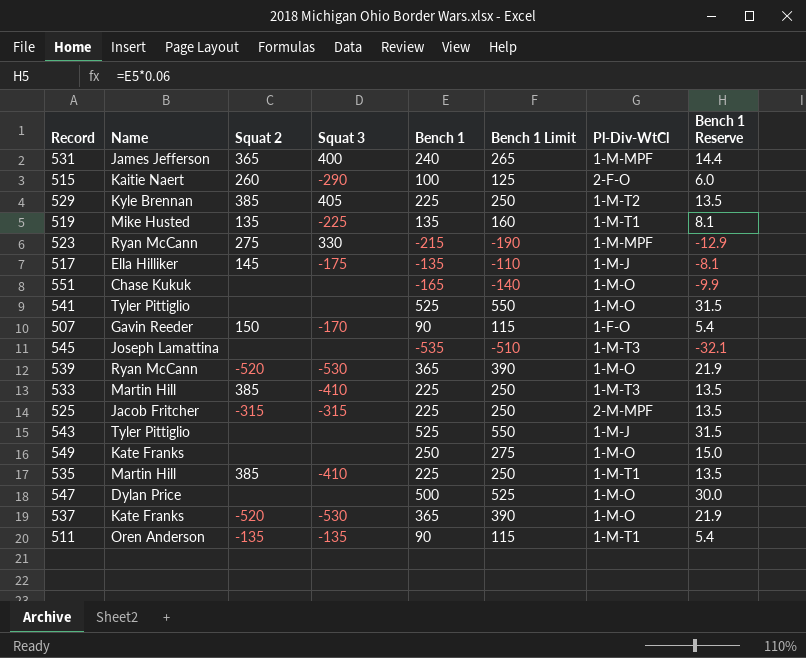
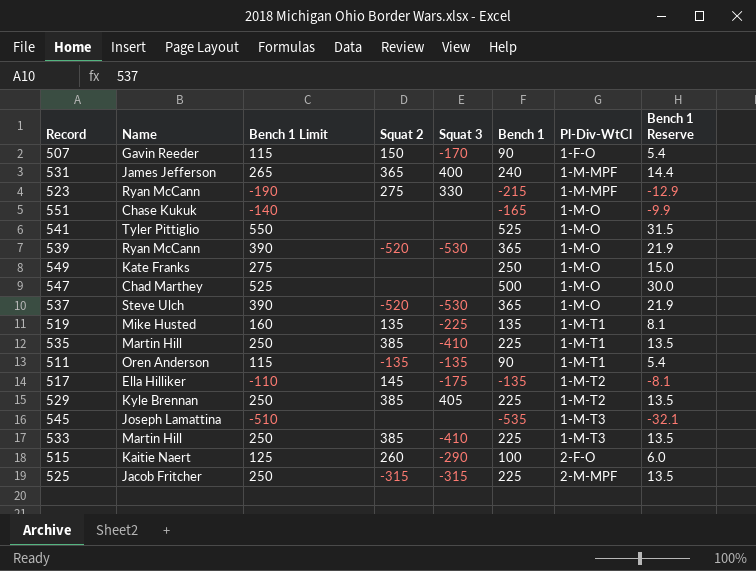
row order: none -> Pl-Div-WtCl ascending
column Bench 1 Limit | position: 6 -> 3
row 543: Tyler Pittiglio | none | none | 525 | 550 | 1-M-J | 31.5 -> none
547 | Name: Dylan Price -> Chad Marthey
537 | Name: Kate Franks -> Steve Ulch
517 | Pl-Div-WtCl: 1-M-J -> 1-M-T2

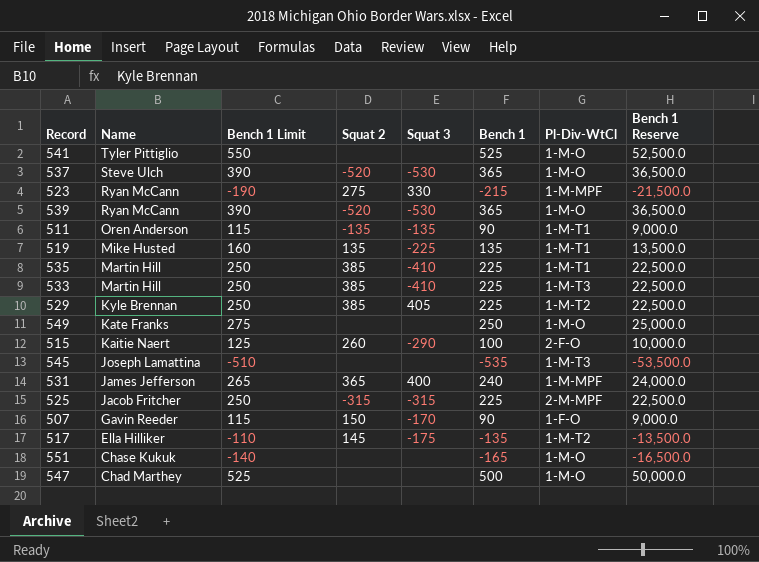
row order: Pl-Div-WtCl ascending -> Name descending
column Bench 1 Reserve | formula: [Bench 1] * 0.06 -> [Bench 1] * 100

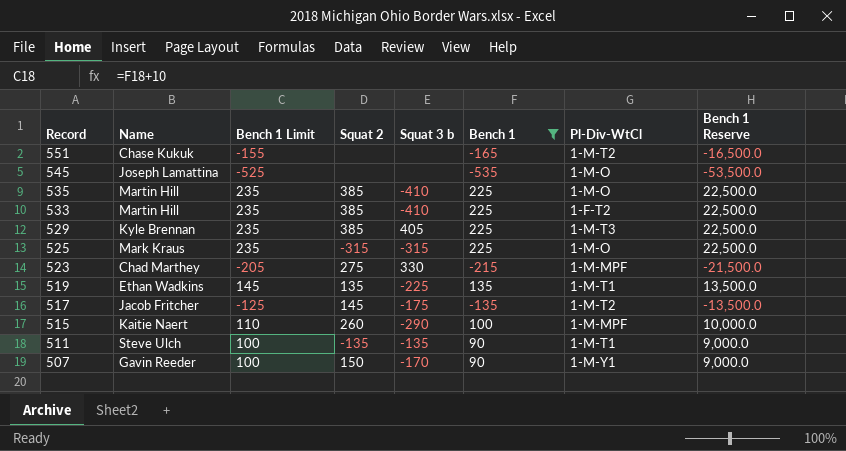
filter: none -> Bench 1 <= 225
row order: Name descending -> Record descending
column Bench 1 Limit | formula: [Bench 1] + 25 -> [Bench 1] + 10
column name: Squat 3 -> Squat 3 b
551 | Pl-Div-WtCl: 1-M-O -> 1-M-T2
545 | Pl-Div-WtCl: 1-M-T3 -> 1-M-O
535 | Pl-Div-WtCl: 1-M-T1 -> 1-M-O
533 | Pl-Div-WtCl: 1-M-T3 -> 1-F-T2
529 | Pl-Div-WtCl: 1-M-T2 -> 1-M-T3
525 | Name: Jacob Fritcher -> Mark Kraus
525 | Pl-Div-WtCl: 2-M-MPF -> 1-M-O
523 | Name: Ryan McCann -> Chad Marthey
519 | Name: Mike Husted -> Ethan Wadkins
517 | Name: Ella Hilliker -> Jacob Fritcher
515 | Pl-Div-WtCl: 2-F-O -> 1-M-MPF
511 | Name: Oren Anderson -> Steve Ulch
507 | Pl-Div-WtCl: 1-F-O -> 1-M-Y1

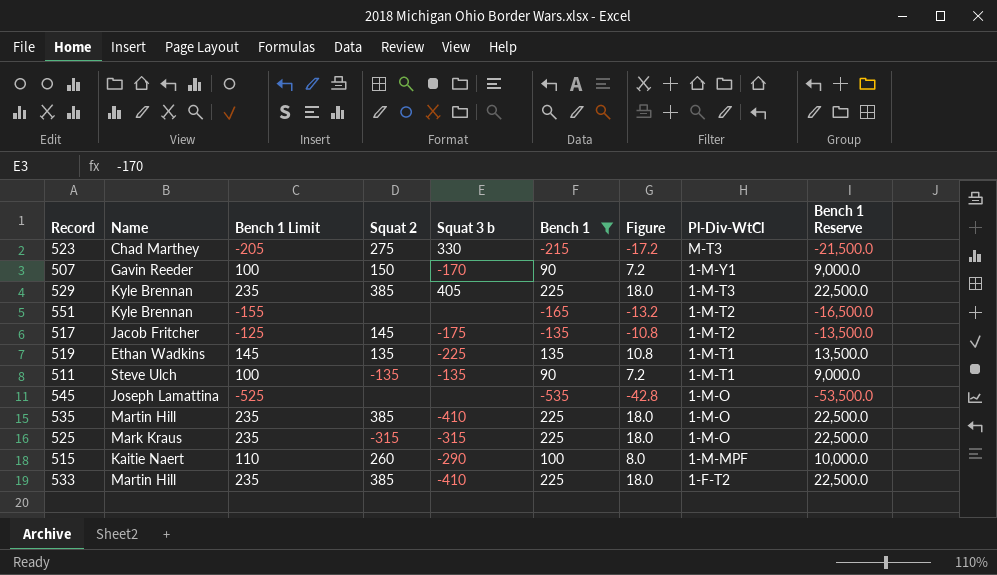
row order: Record descending -> Pl-Div-WtCl descending
column Figure | formula: none -> [Bench 1] * 0.08
523 | Pl-Div-WtCl: 1-M-MPF -> M-T3
551 | Name: Chase Kukuk -> Kyle Brennan

